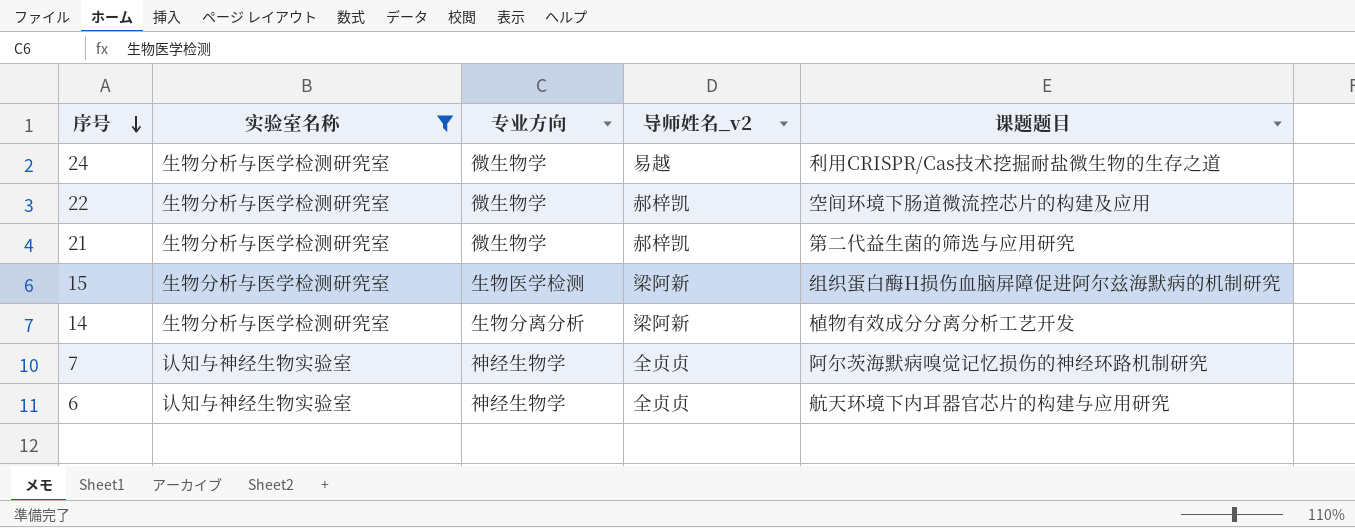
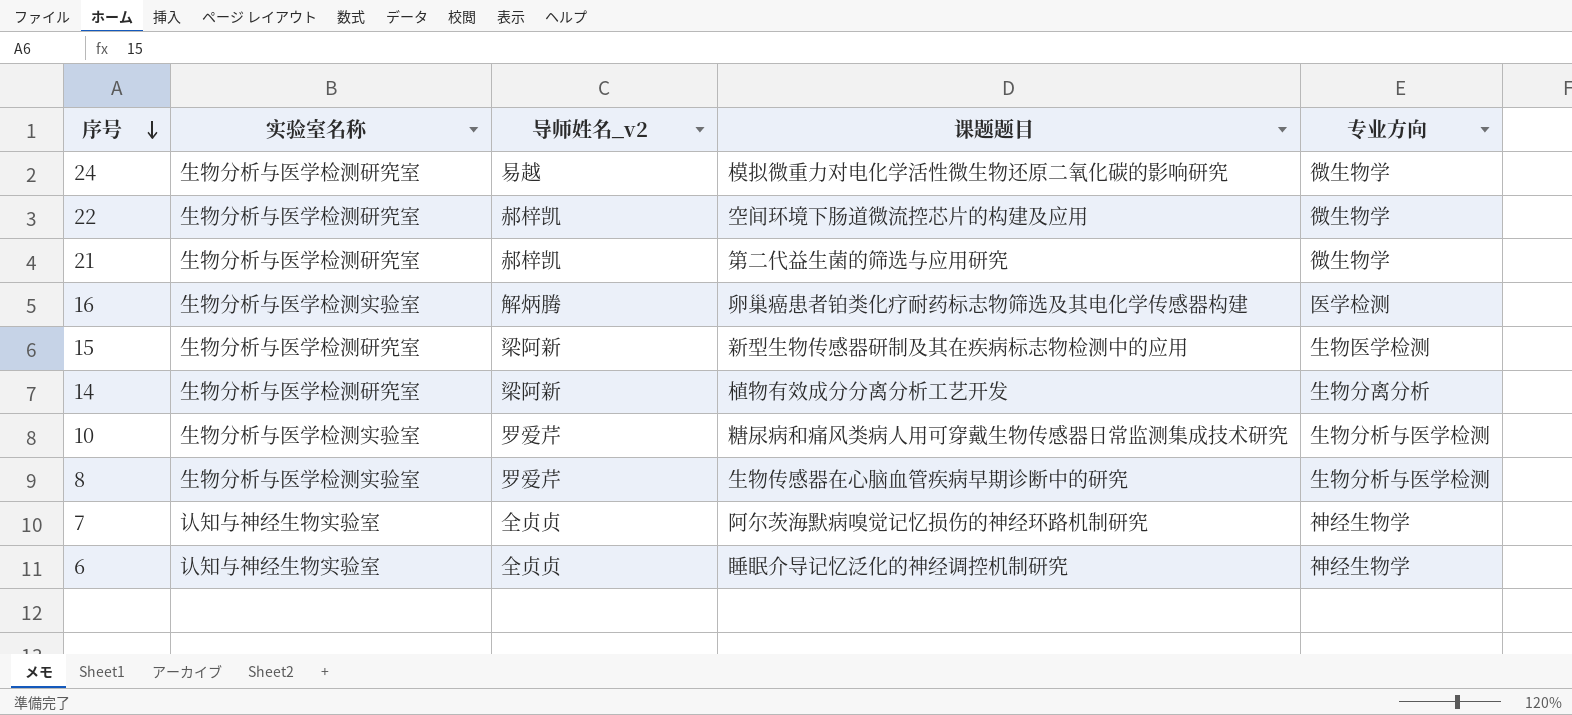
filter: 实验室名称 != 生物分析与医学检测实验室 -> none
column 专业方向 | position: 3 -> 5
24 | 课题题目: 利用CRISPR/Cas技术挖掘耐盐微生物的生存之道 -> 模拟微重力对电化学活性微生物还原二氧化碳的影响研究
15 | 课题题目: 组织蛋白酶H损伤血脑屏障促进阿尔兹海默病的机制研究 -> 新型生物传感器研制及其在疾病标志物检测中的应用
6 | 课题题目: 航天环境下内耳器官芯片的构建与应用研究 -> 睡眠介导记忆泛化的神经调控机制研究

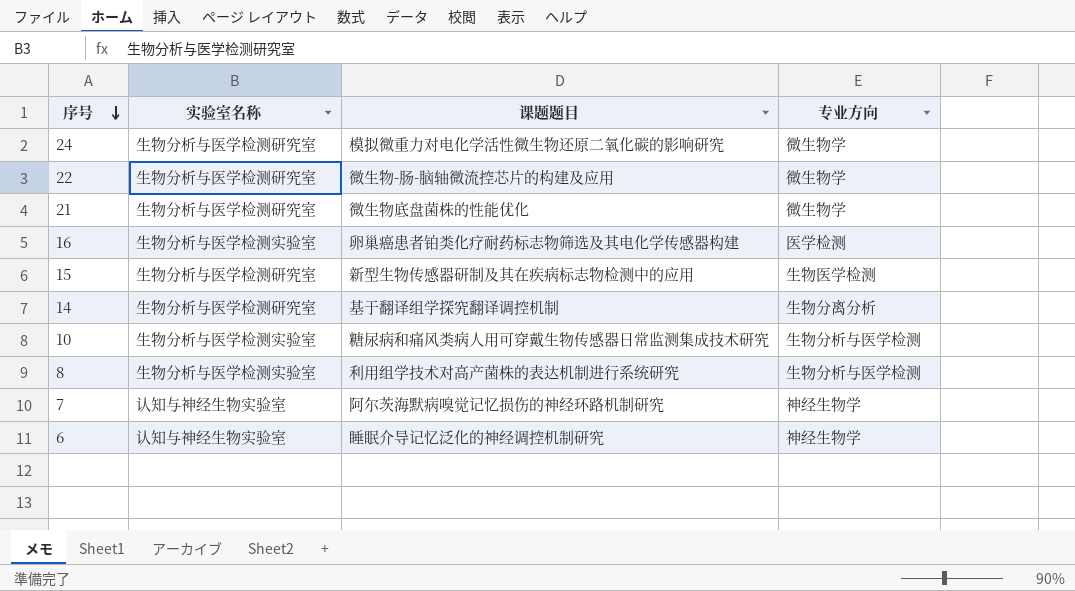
column 导师姓名_v2 | position: 3 -> none
22 | 课题题目: 空间环境下肠道微流控芯片的构建及应用 -> 微生物-肠-脑轴微流控芯片的构建及应用
21 | 课题题目: 第二代益生菌的筛选与应用研究 -> 微生物底盘菌株的性能优化
14 | 课题题目: 植物有效成分分离分析工艺开发 -> 基于翻译组学探究翻译调控机制
8 | 课题题目: 生物传感器在心脑血管疾病早期诊断中的研究 -> 利用组学技术对高产菌株的表达机制进行系统研究

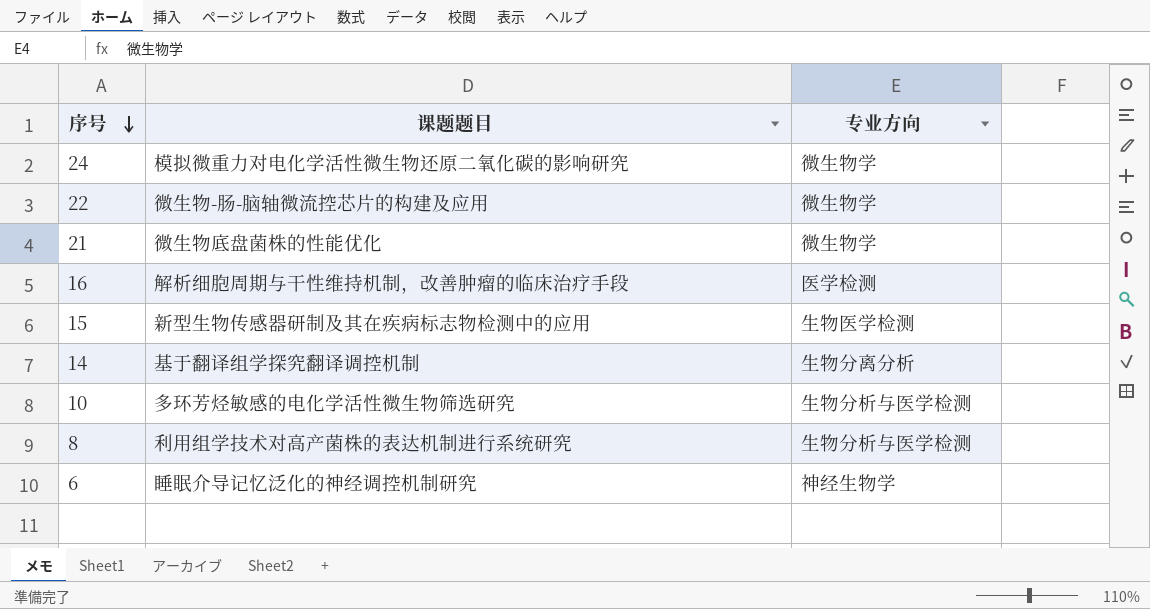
column 实验室名称 | position: 2 -> none
row 7: 认知与神经生物实验室 | 阿尔茨海默病嗅觉记忆损伤的神经环路机制研究 | 神经生物学 -> none
16 | 课题题目: 卵巢癌患者铂类化疗耐药标志物筛选及其电化学传感器构建 -> 解析细胞周期与干性维持机制，改善肿瘤的临床治疗手段
10 | 课题题目: 糖尿病和痛风类病人用可穿戴生物传感器日常监测集成技术研究 -> 多环芳烃敏感的电化学活性微生物筛选研究

